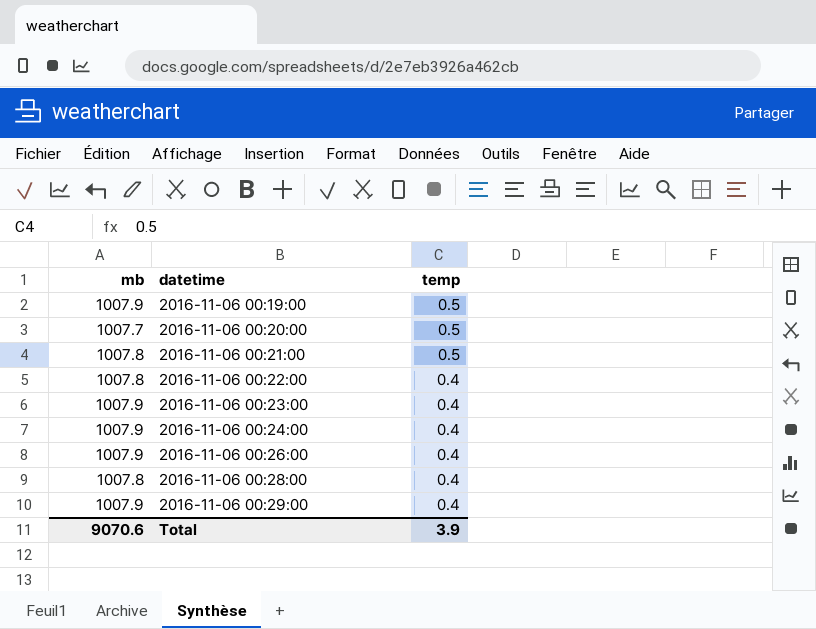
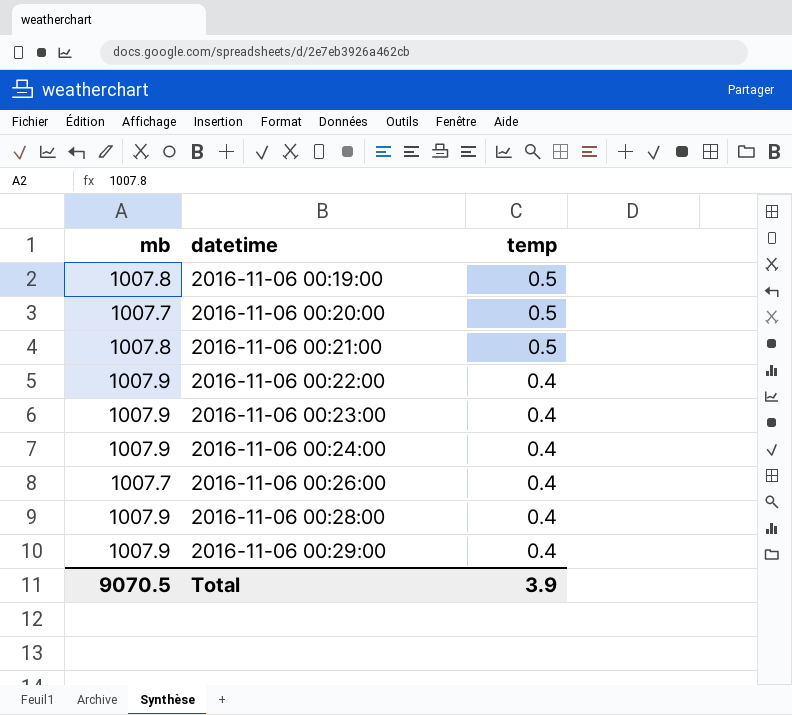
2016-11-06 00:19:00 | mb: 1007.9 -> 1007.8
2016-11-06 00:22:00 | mb: 1007.8 -> 1007.9
2016-11-06 00:26:00 | mb: 1007.9 -> 1007.7
2016-11-06 00:28:00 | mb: 1007.8 -> 1007.9
Total | mb: 9070.6 -> 9070.5

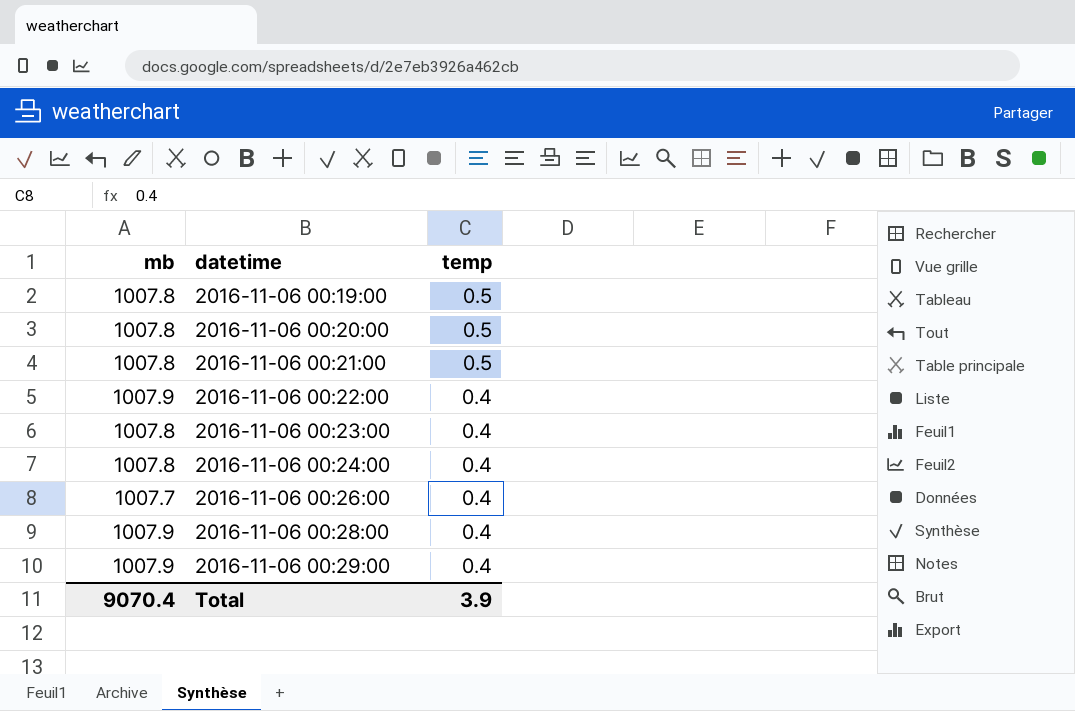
2016-11-06 00:20:00 | mb: 1007.7 -> 1007.8
2016-11-06 00:23:00 | mb: 1007.9 -> 1007.8
2016-11-06 00:24:00 | mb: 1007.9 -> 1007.8
Total | mb: 9070.5 -> 9070.4

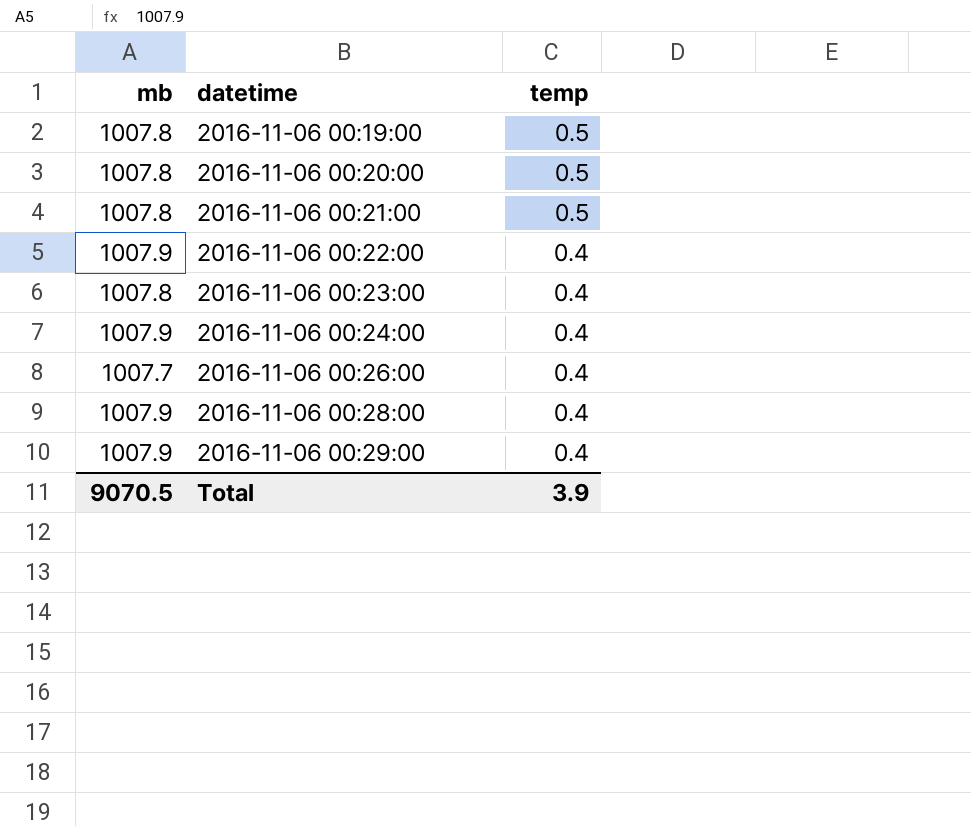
2016-11-06 00:24:00 | mb: 1007.8 -> 1007.9
Total | mb: 9070.4 -> 9070.5

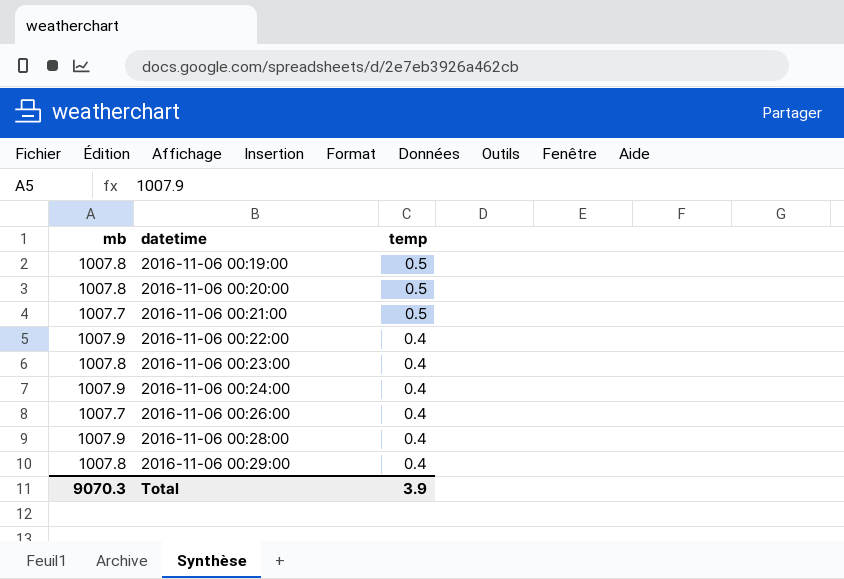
2016-11-06 00:21:00 | mb: 1007.8 -> 1007.7
2016-11-06 00:29:00 | mb: 1007.9 -> 1007.8
Total | mb: 9070.5 -> 9070.3

